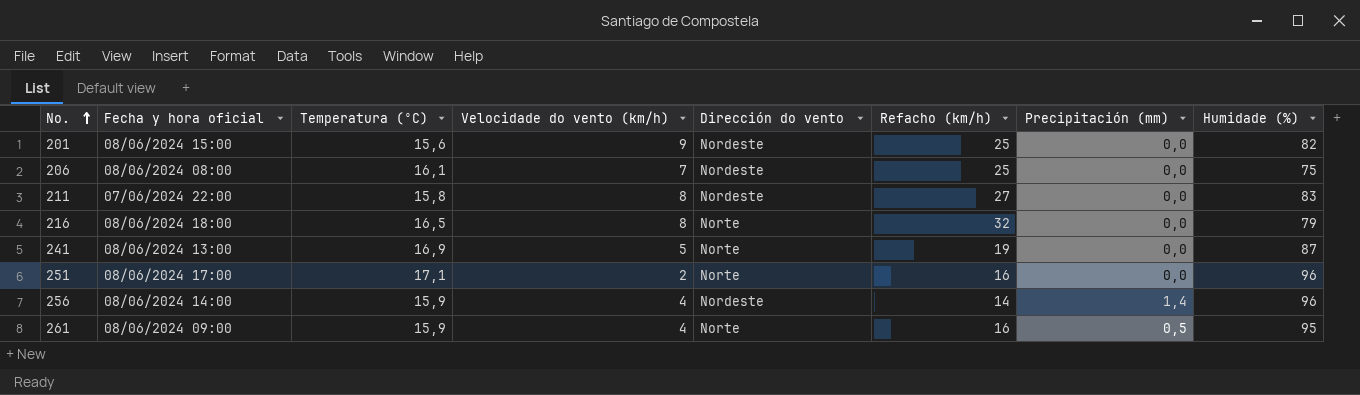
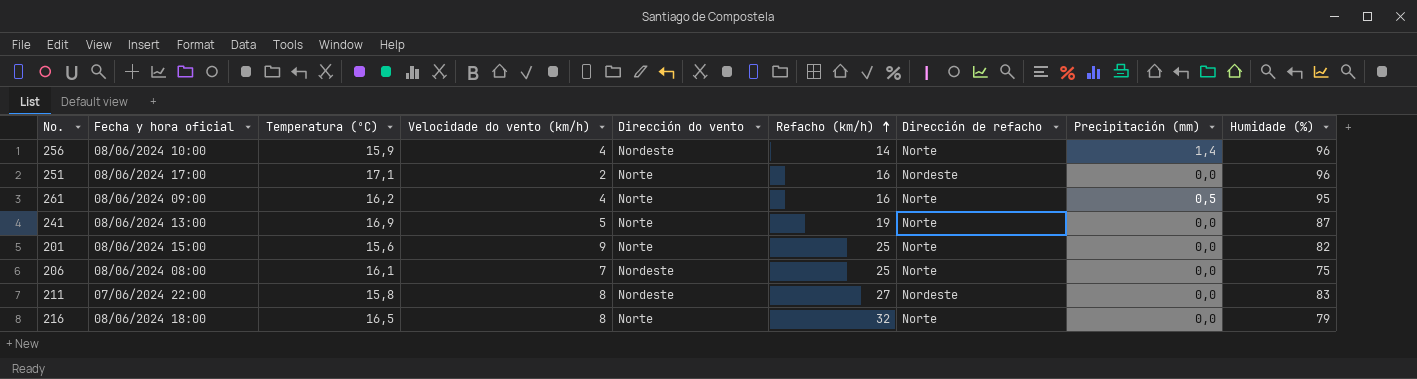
row order: No. ascending -> Refacho (km/h) ascending
column Dirección de refacho | position: none -> 7
256 | Fecha y hora oficial: 08/06/2024 14:00 -> 08/06/2024 10:00
261 | Temperatura (ºC): 15,9 -> 16,2
201 | Dirección do vento: Nordeste -> Norte

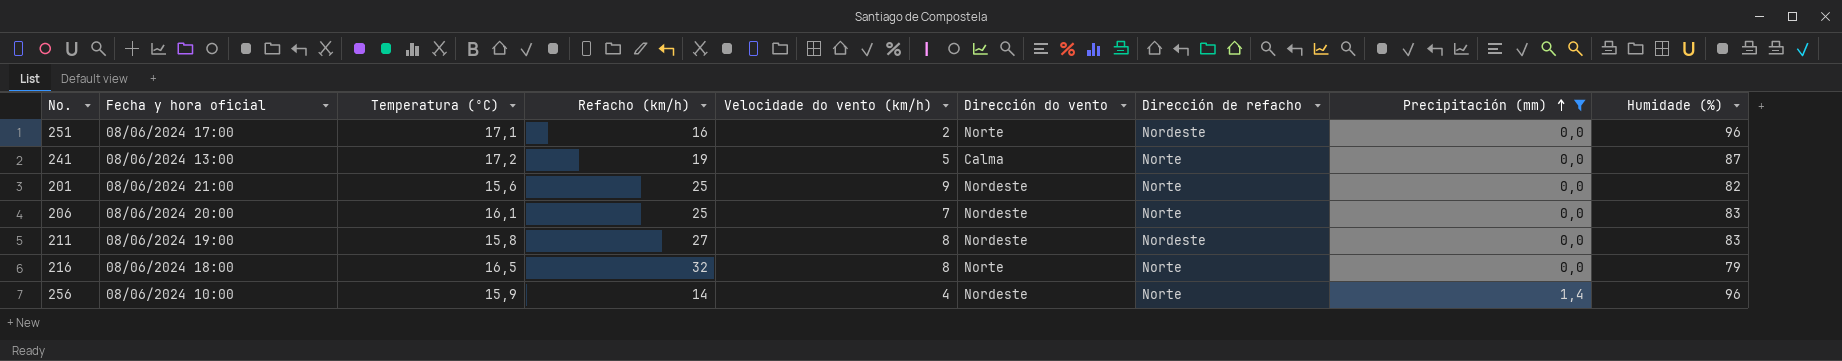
filter: none -> Precipitación (mm) != 0,5
row order: Refacho (km/h) ascending -> Precipitación (mm) ascending
column Refacho (km/h) | position: 6 -> 4
241 | Temperatura (ºC): 16,9 -> 17,2
241 | Dirección do vento: Norte -> Calma
201 | Fecha y hora oficial: 08/06/2024 15:00 -> 08/06/2024 21:00
201 | Dirección do vento: Norte -> Nordeste
206 | Fecha y hora oficial: 08/06/2024 08:00 -> 08/06/2024 20:00
206 | Humidade (%): 75 -> 83
211 | Fecha y hora oficial: 07/06/2024 22:00 -> 08/06/2024 19:00

